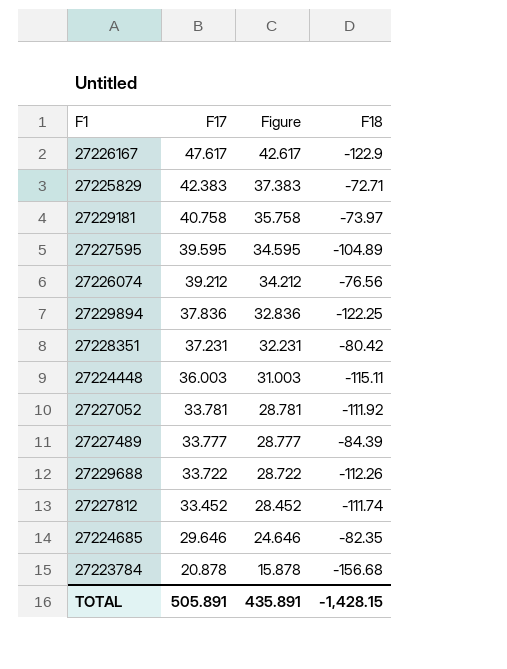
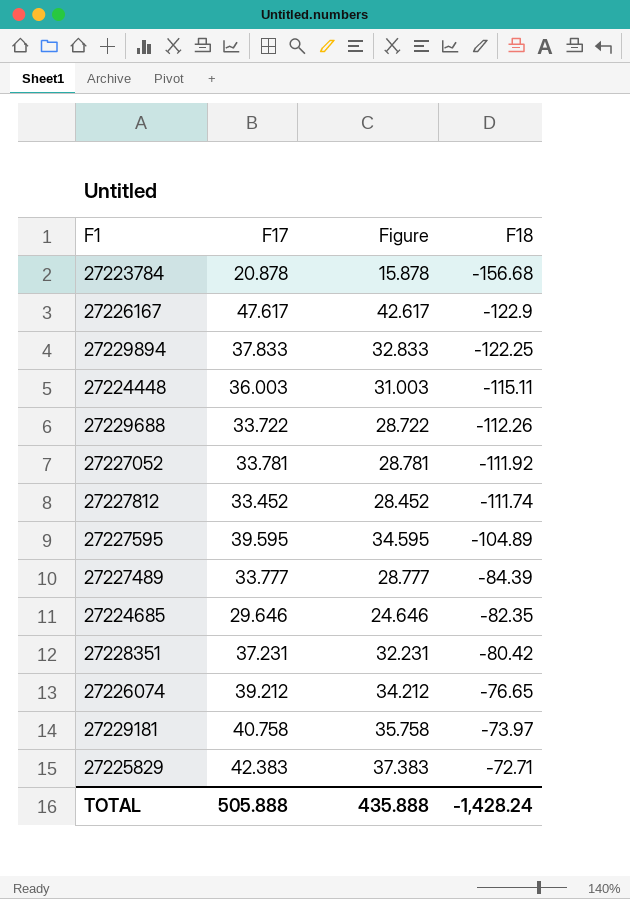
row order: F17 descending -> F18 ascending
27229894 | F17: 37.836 -> 37.833
27229894 | Figure: 32.836 -> 32.833
27226074 | F18: -76.56 -> -76.65
TOTAL | F17: 505.891 -> 505.888
TOTAL | Figure: 435.891 -> 435.888
TOTAL | F18: -1,428.15 -> -1,428.24

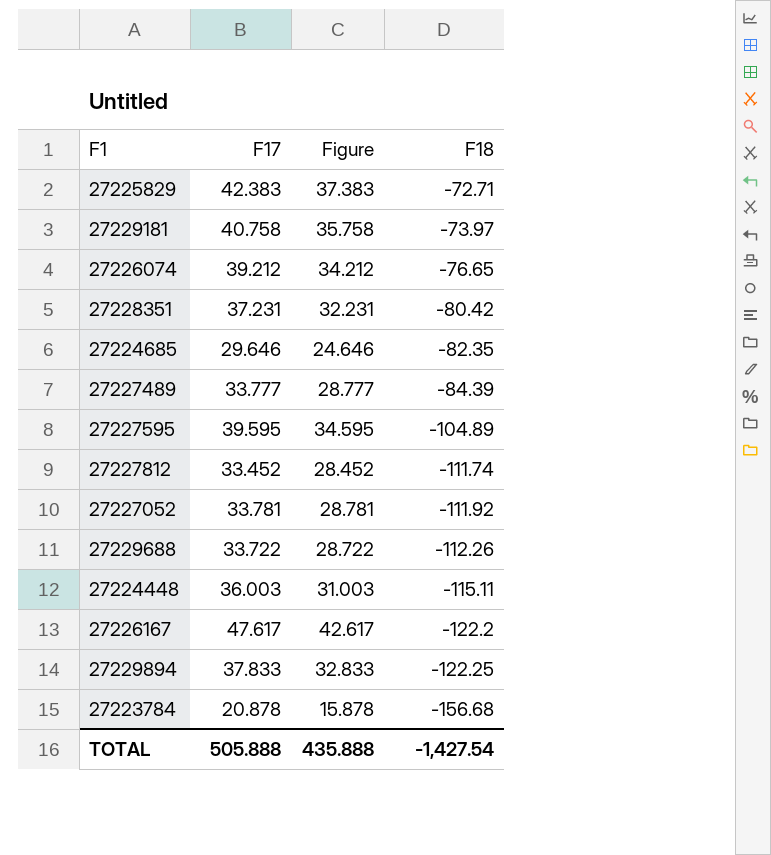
row order: F18 ascending -> F18 descending
27226167 | F18: -122.9 -> -122.2
TOTAL | F18: -1,428.24 -> -1,427.54

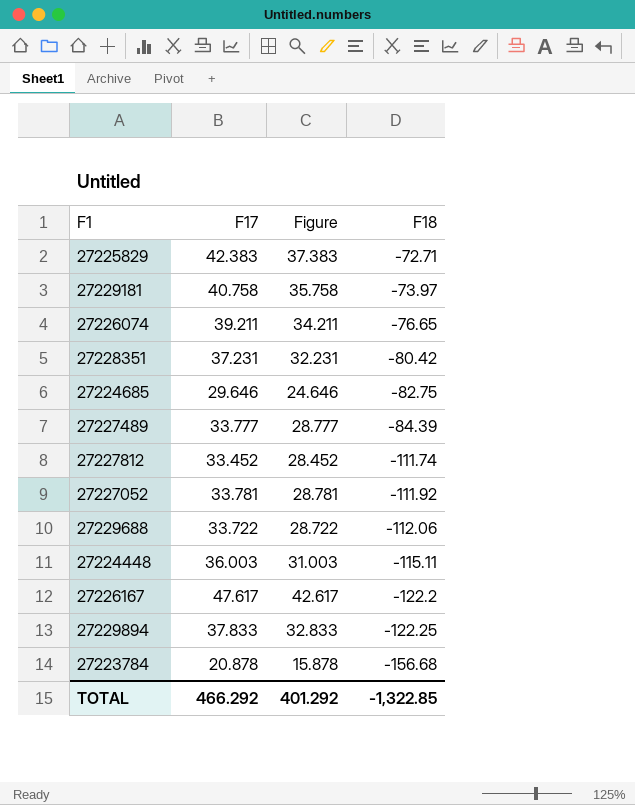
row 27227595: 39.595 | 34.595 | -104.89 -> none
27226074 | F17: 39.212 -> 39.211
27226074 | Figure: 34.212 -> 34.211
27224685 | F18: -82.35 -> -82.75
27229688 | F18: -112.26 -> -112.06
TOTAL | F17: 505.888 -> 466.292
TOTAL | Figure: 435.888 -> 401.292
TOTAL | F18: -1,427.54 -> -1,322.85

